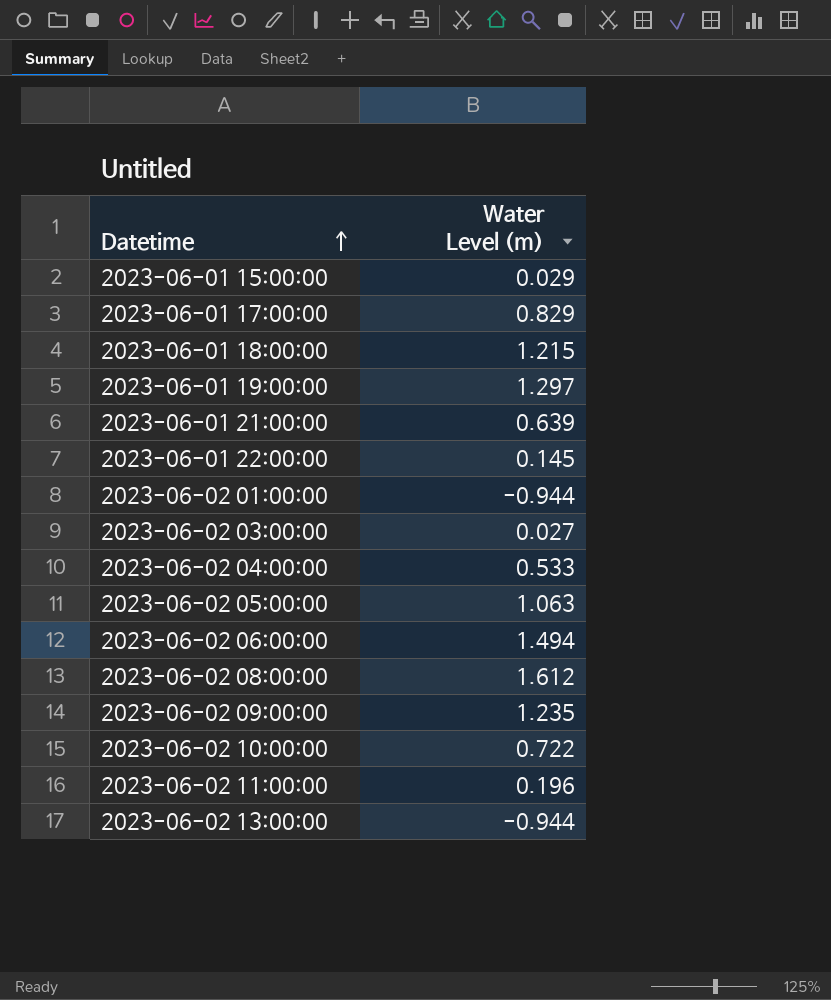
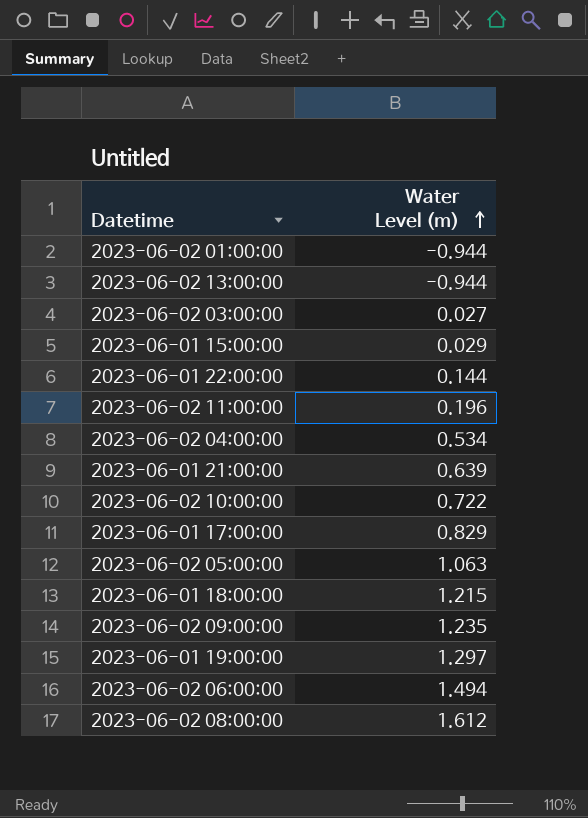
row order: Datetime ascending -> Water Level (m) ascending
2023-06-01 22:00:00 | Water Level (m): 0.145 -> 0.144
2023-06-02 04:00:00 | Water Level (m): 0.533 -> 0.534

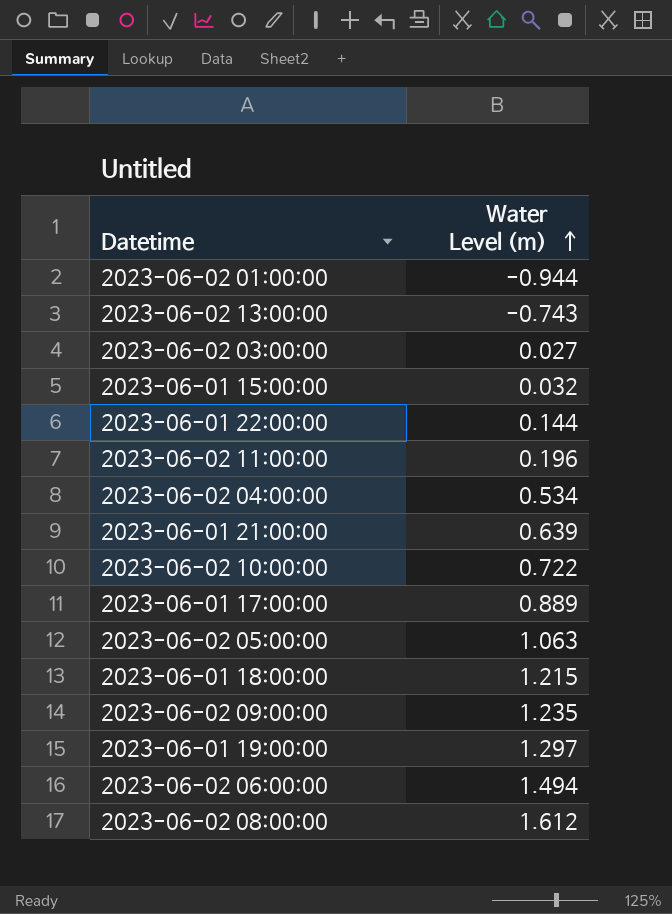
2023-06-02 13:00:00 | Water Level (m): -0.944 -> -0.743
2023-06-01 15:00:00 | Water Level (m): 0.029 -> 0.032
2023-06-01 17:00:00 | Water Level (m): 0.829 -> 0.889

